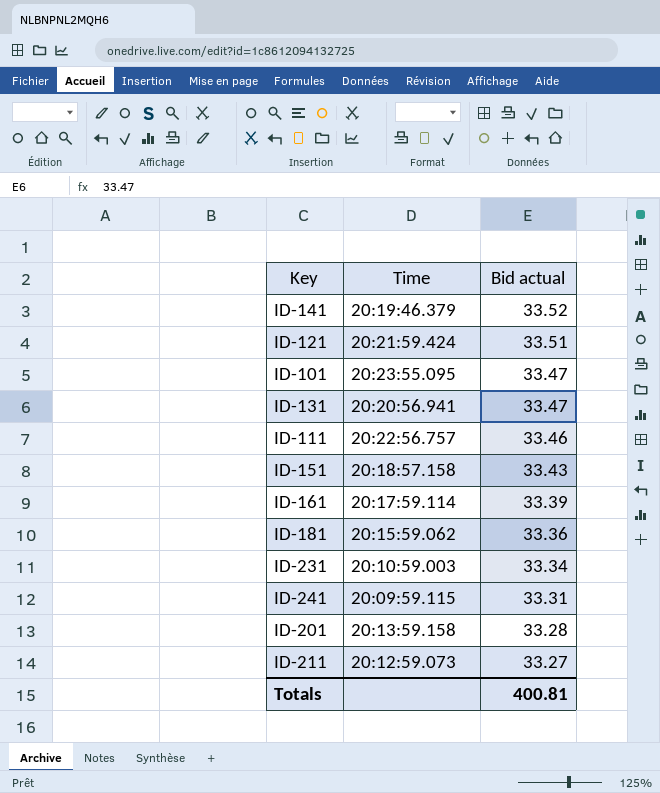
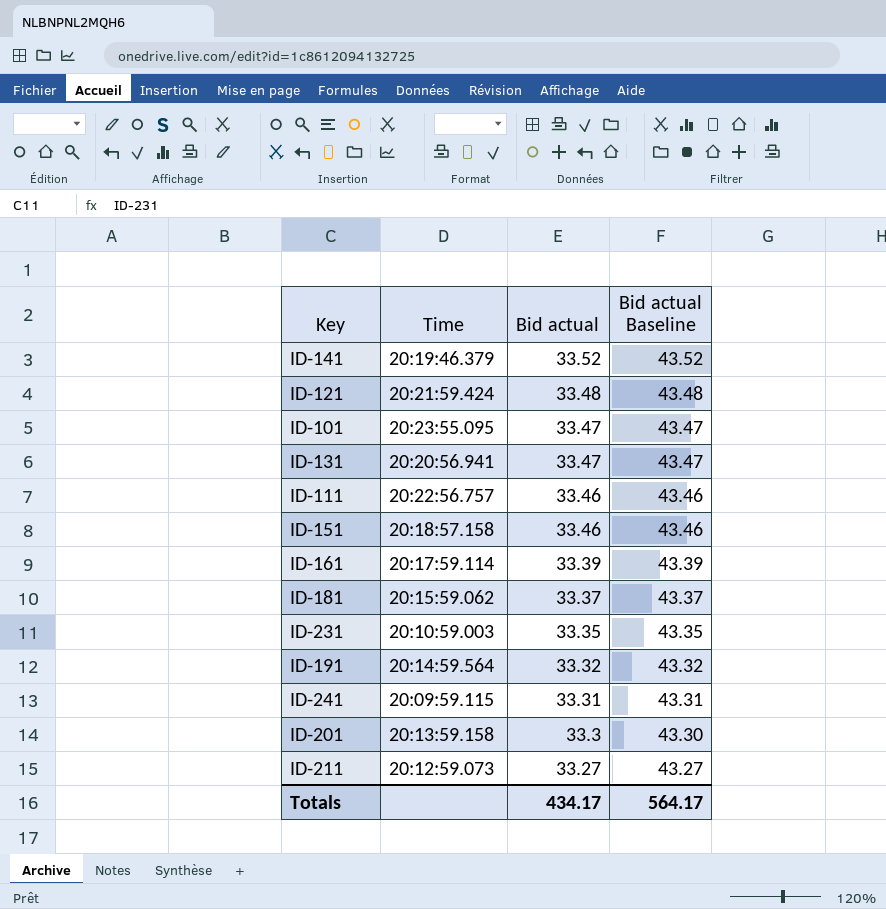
column Bid actual Baseline | formula: none -> [Bid actual] + 10
ID-121 | Bid actual: 33.51 -> 33.48
ID-151 | Bid actual: 33.43 -> 33.46
ID-181 | Bid actual: 33.36 -> 33.37
ID-231 | Bid actual: 33.34 -> 33.35
row ID-191: none -> 20:14:59.564 | 33.32 | 43.32
ID-201 | Bid actual: 33.28 -> 33.3
Totals | Bid actual: 400.81 -> 434.17

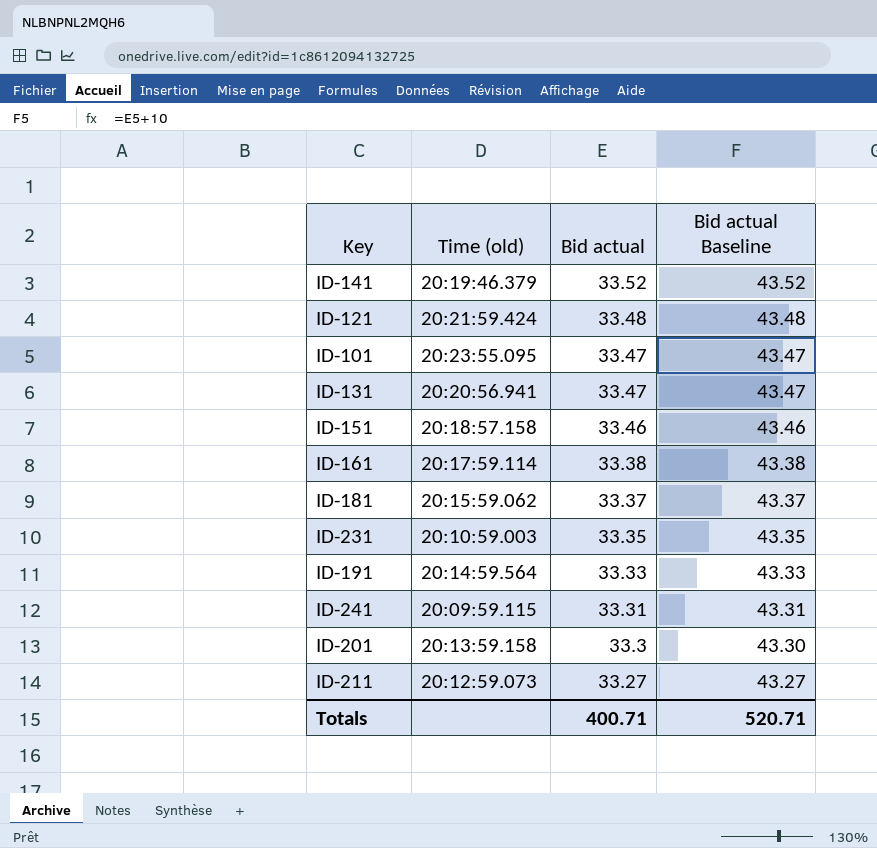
column name: Time -> Time (old)
row ID-111: 20:22:56.757 | 33.46 | 43.46 -> none
ID-161 | Bid actual: 33.39 -> 33.38
ID-161 | Bid actual Baseline: 43.39 -> 43.38
ID-191 | Bid actual: 33.32 -> 33.33
ID-191 | Bid actual Baseline: 43.32 -> 43.33
Totals | Bid actual: 434.17 -> 400.71
Totals | Bid actual Baseline: 564.17 -> 520.71

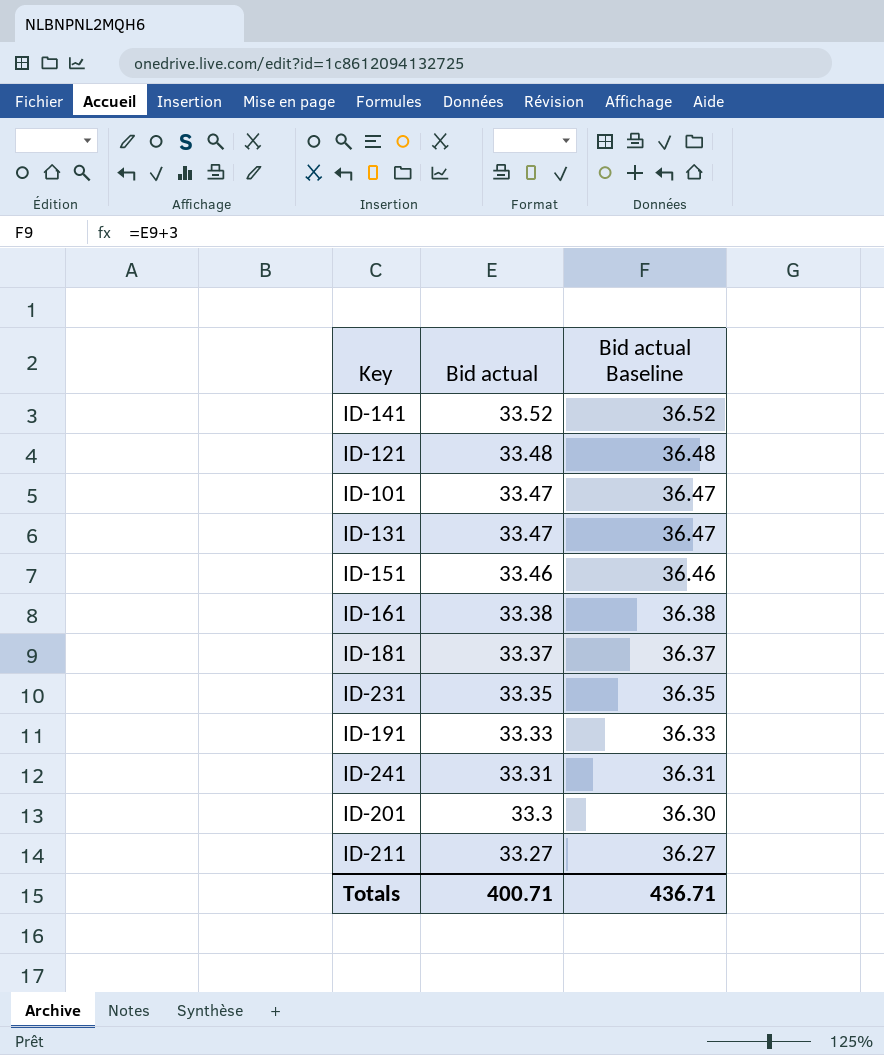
column Time (old) | position: 2 -> none
column Bid actual Baseline | formula: [Bid actual] + 10 -> [Bid actual] + 3
Totals | Bid actual Baseline: 520.71 -> 436.71

